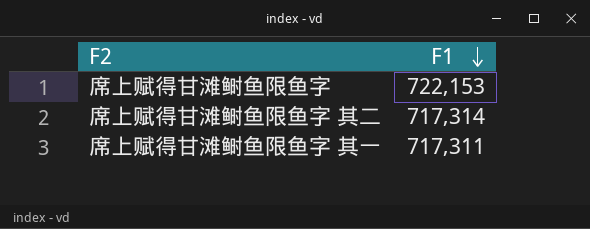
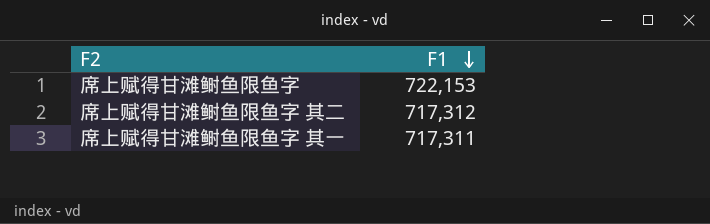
席上赋得甘滩鲥鱼限鱼字 其二 | F1: 717,314 -> 717,312

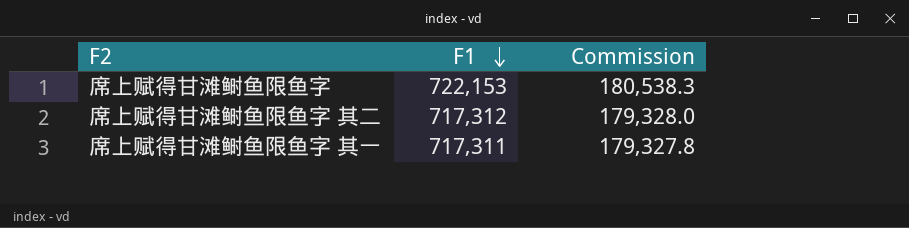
column Commission | formula: none -> [F1] * 0.25

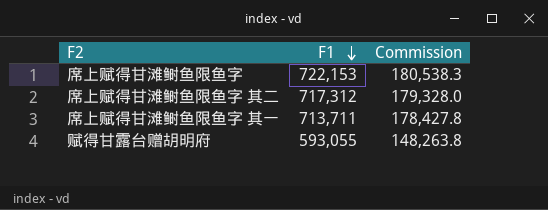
席上赋得甘滩鲥鱼限鱼字 其一 | F1: 717,311 -> 713,711
席上赋得甘滩鲥鱼限鱼字 其一 | Commission: 179,327.8 -> 178,427.8
row 赋得甘露台赠胡明府: none -> 593,055 | 148,263.8

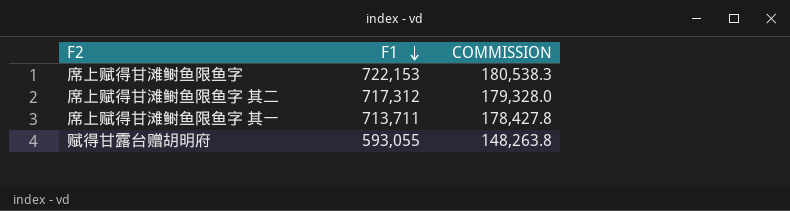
column name: Commission -> COMMISSION

